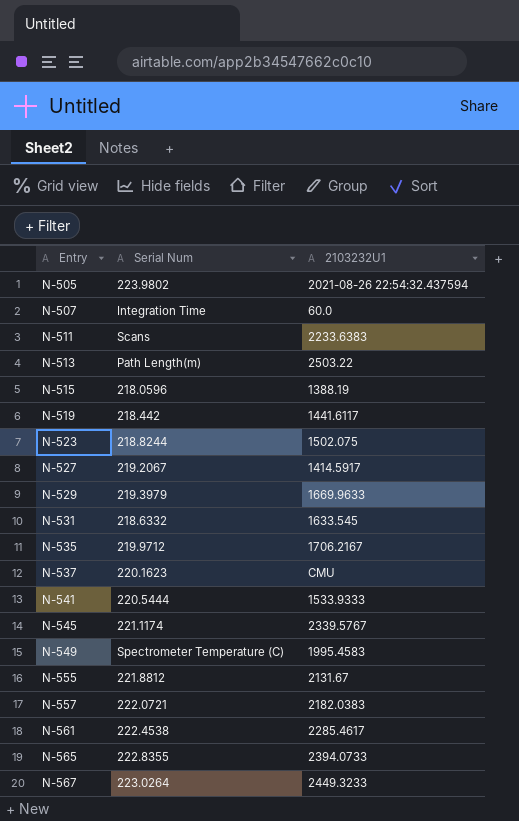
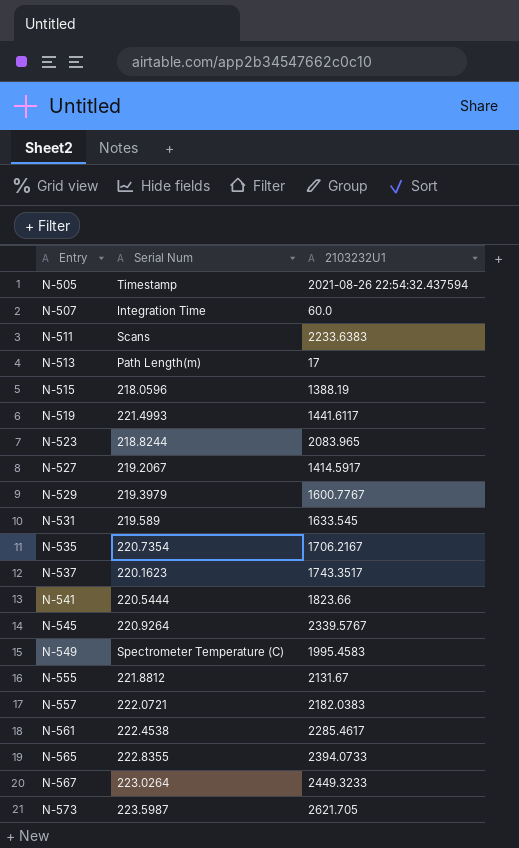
N-505 | Serial Num: 223.9802 -> Timestamp
N-513 | 2103232U1: 2503.22 -> 17
N-519 | Serial Num: 218.442 -> 221.4993
N-523 | 2103232U1: 1502.075 -> 2083.965
N-529 | 2103232U1: 1669.9633 -> 1600.7767
N-531 | Serial Num: 218.6332 -> 219.589
N-535 | Serial Num: 219.9712 -> 220.7354
N-537 | 2103232U1: CMU -> 1743.3517
N-541 | 2103232U1: 1533.9333 -> 1823.66
N-545 | Serial Num: 221.1174 -> 220.9264
row N-573: none -> 223.5987 | 2621.705

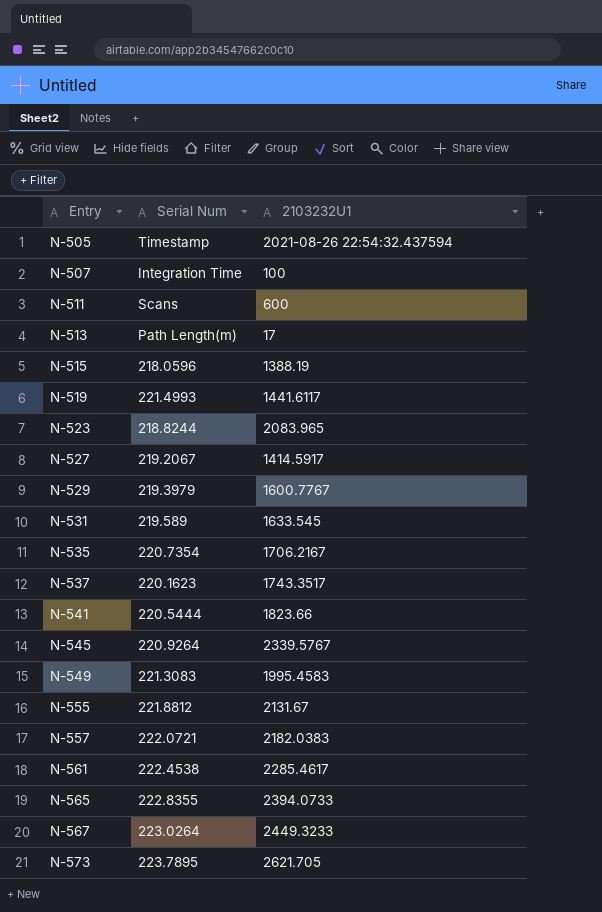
N-507 | 2103232U1: 60.0 -> 100
N-511 | 2103232U1: 2233.6383 -> 600
N-549 | Serial Num: Spectrometer Temperature (C) -> 221.3083
N-573 | Serial Num: 223.5987 -> 223.7895

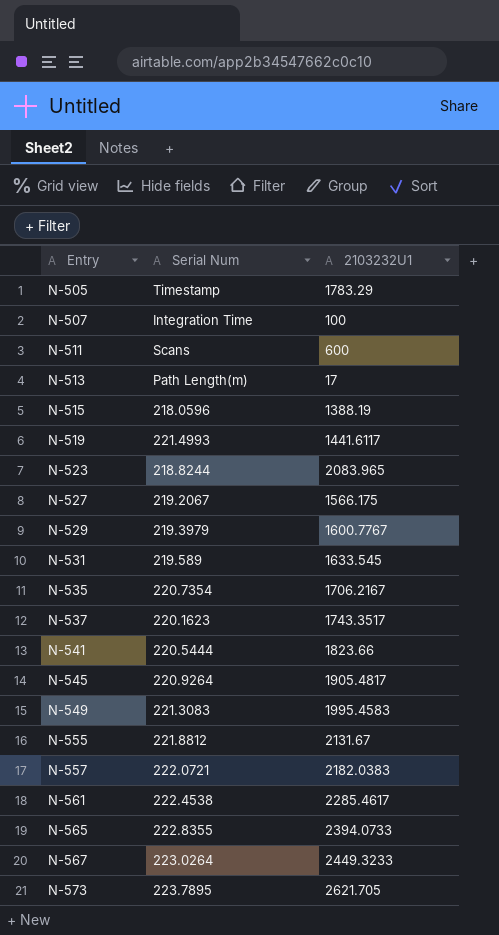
N-505 | 2103232U1: 2021-08-26 22:54:32.437594 -> 1783.29
N-527 | 2103232U1: 1414.5917 -> 1566.175
N-545 | 2103232U1: 2339.5767 -> 1905.4817

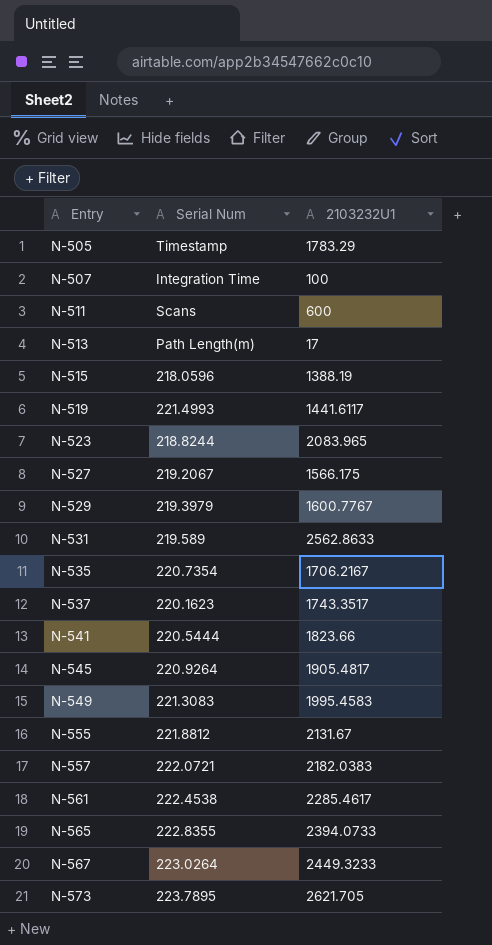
N-531 | 2103232U1: 1633.545 -> 2562.8633

